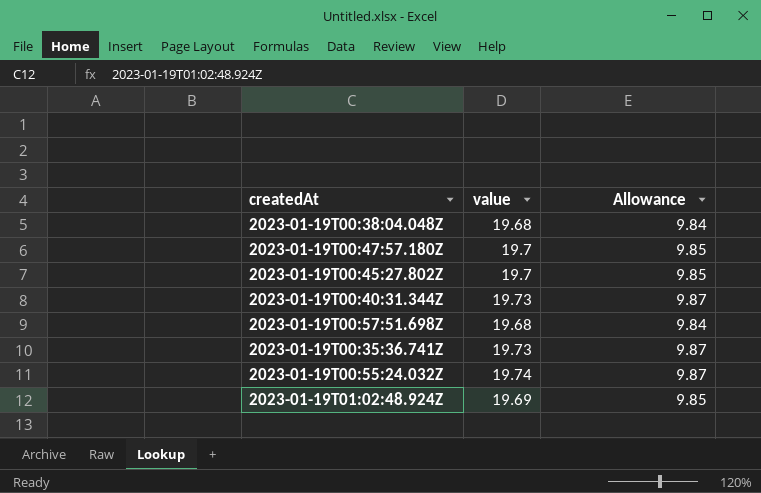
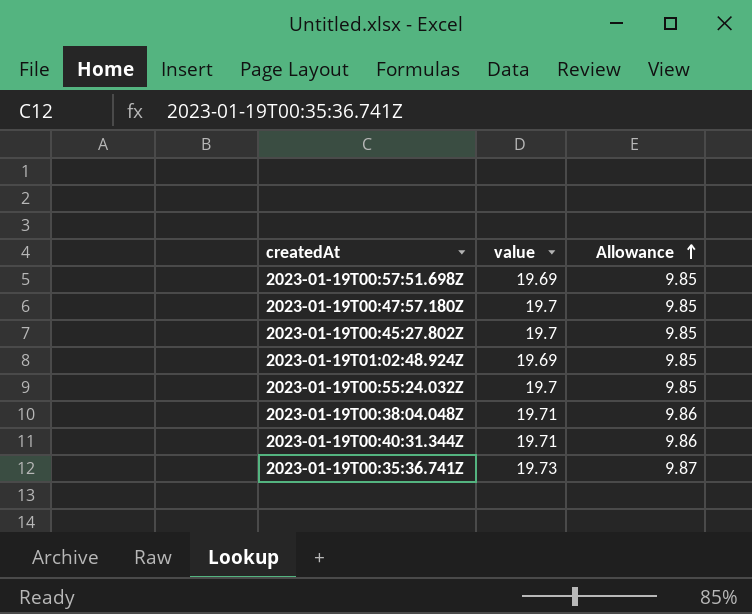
row order: none -> Allowance ascending
2023-01-19T00:57:51.698Z | value: 19.68 -> 19.69
2023-01-19T00:57:51.698Z | Allowance: 9.84 -> 9.85
2023-01-19T00:55:24.032Z | value: 19.74 -> 19.7
2023-01-19T00:55:24.032Z | Allowance: 9.87 -> 9.85
2023-01-19T00:38:04.048Z | value: 19.68 -> 19.71
2023-01-19T00:38:04.048Z | Allowance: 9.84 -> 9.86
2023-01-19T00:40:31.344Z | value: 19.73 -> 19.71
2023-01-19T00:40:31.344Z | Allowance: 9.87 -> 9.86

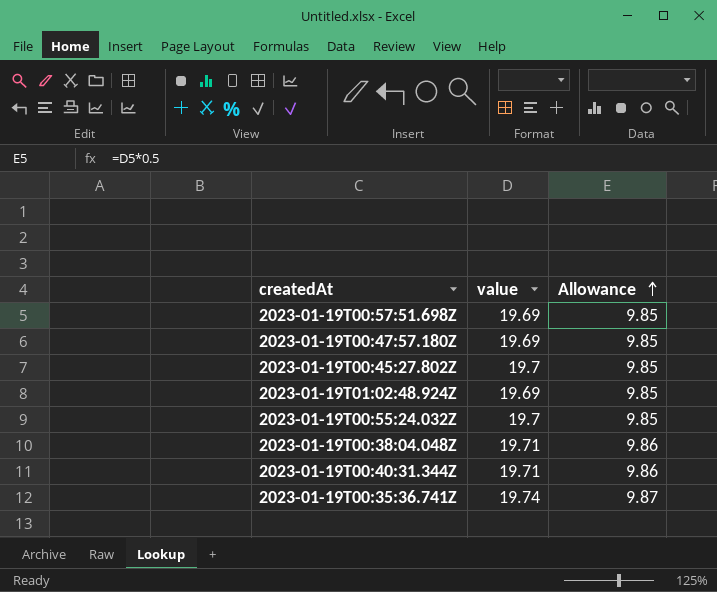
2023-01-19T00:47:57.180Z | value: 19.7 -> 19.69
2023-01-19T00:35:36.741Z | value: 19.73 -> 19.74

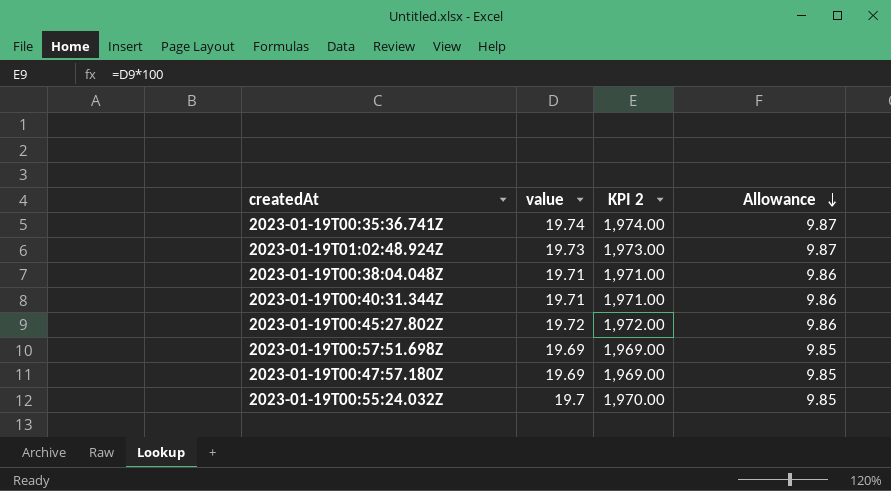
row order: Allowance ascending -> Allowance descending
column KPI 2 | formula: none -> [value] * 100
2023-01-19T01:02:48.924Z | value: 19.69 -> 19.73
2023-01-19T01:02:48.924Z | Allowance: 9.85 -> 9.87
2023-01-19T00:45:27.802Z | value: 19.7 -> 19.72
2023-01-19T00:45:27.802Z | Allowance: 9.85 -> 9.86

